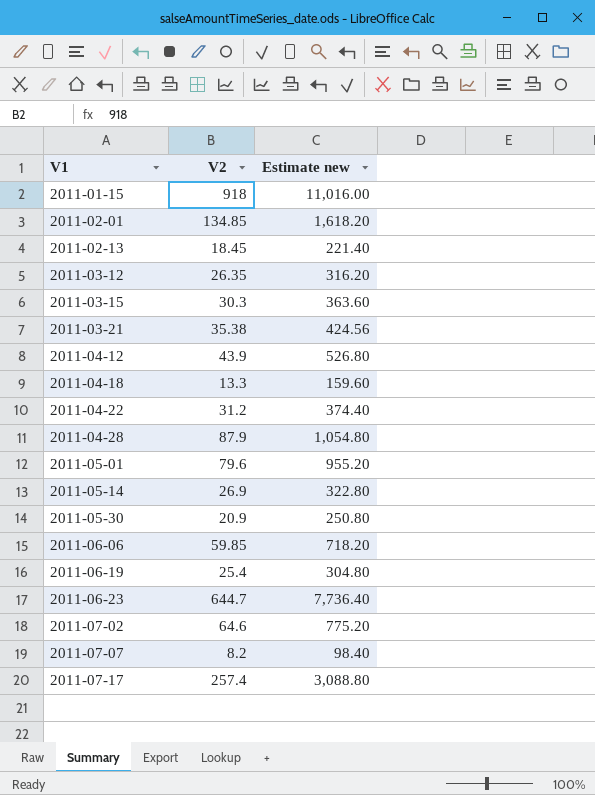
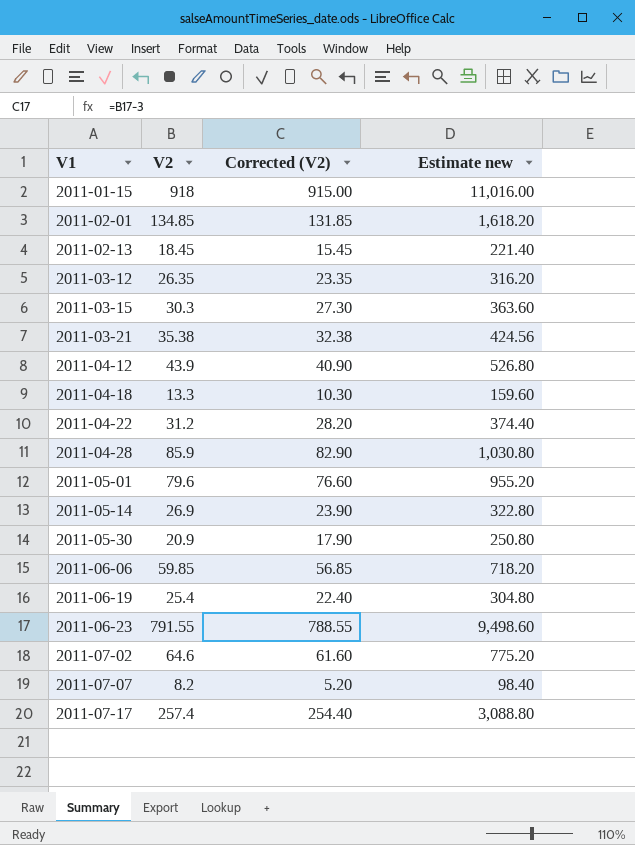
column Corrected (V2) | formula: none -> [V2] - 3
2011-04-28 | V2: 87.9 -> 85.9
2011-04-28 | Estimate new: 1,054.80 -> 1,030.80
2011-06-23 | V2: 644.7 -> 791.55
2011-06-23 | Estimate new: 7,736.40 -> 9,498.60

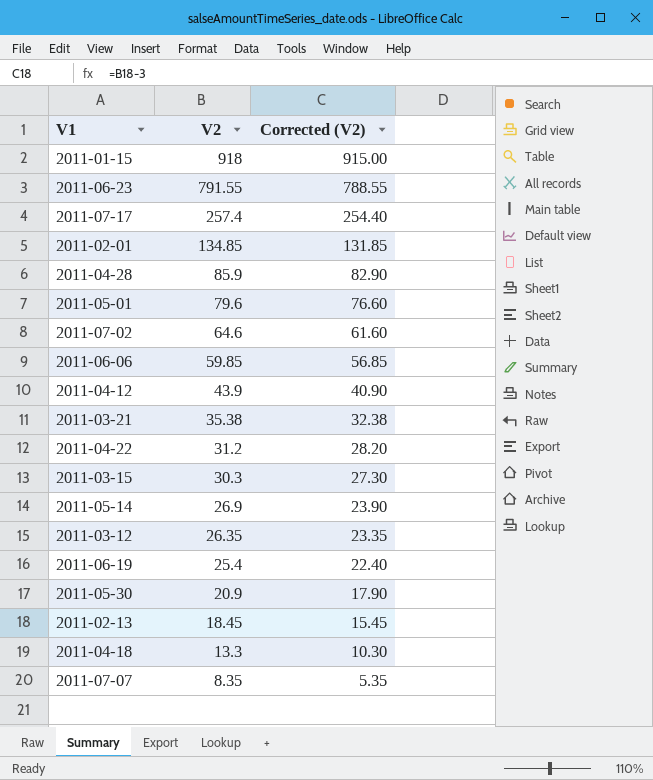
row order: V1 ascending -> V2 descending
column Estimate new | formula: [V2] * 12 -> none
2011-07-07 | V2: 8.2 -> 8.35
2011-07-07 | Corrected (V2): 5.20 -> 5.35

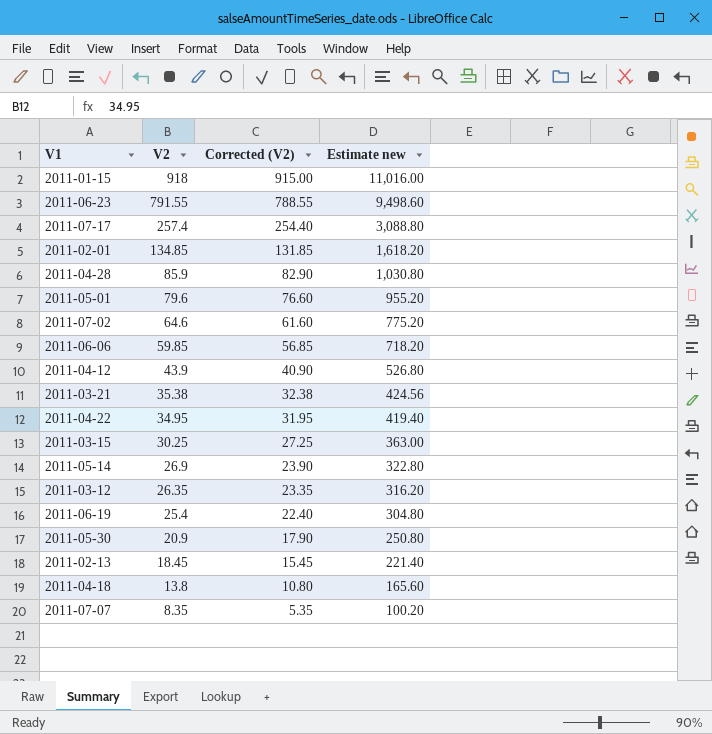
column Estimate new | formula: none -> [V2] * 12
2011-04-22 | V2: 31.2 -> 34.95
2011-04-22 | Corrected (V2): 28.20 -> 31.95
2011-03-15 | V2: 30.3 -> 30.25
2011-03-15 | Corrected (V2): 27.30 -> 27.25
2011-04-18 | V2: 13.3 -> 13.8
2011-04-18 | Corrected (V2): 10.30 -> 10.80

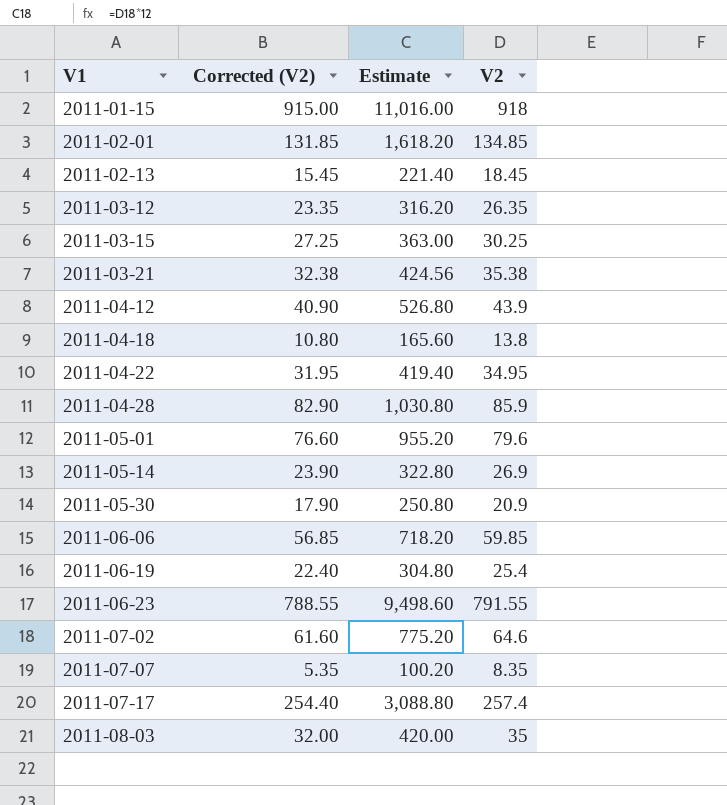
row order: V2 descending -> V1 ascending
column name: Estimate new -> Estimate
column V2 | position: 2 -> 4
row 2011-08-03: none -> 32.00 | 420.00 | 35

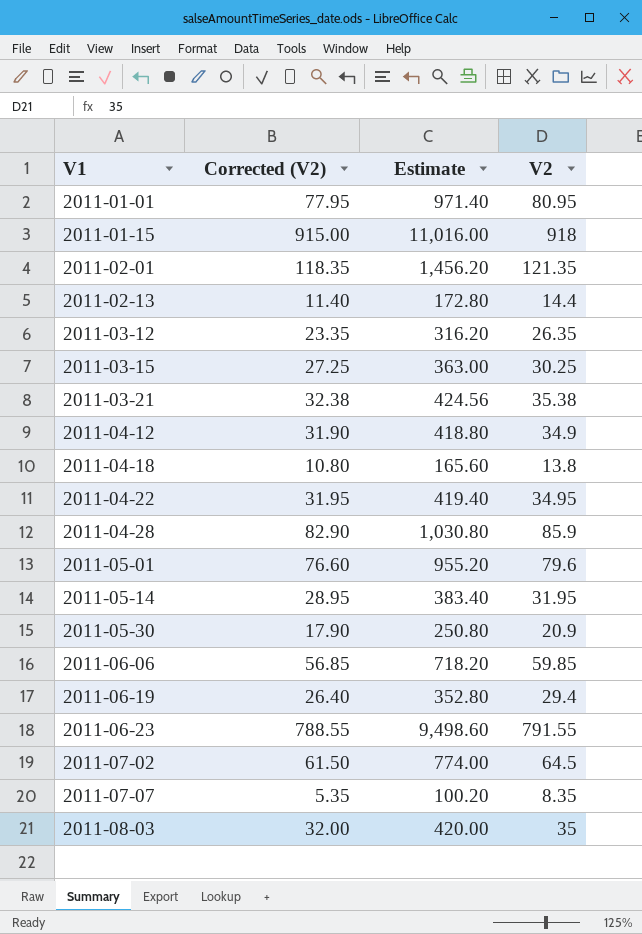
row 2011-07-17: 254.40 | 3,088.80 | 257.4 -> none
row 2011-01-01: none -> 77.95 | 971.40 | 80.95
2011-02-01 | Corrected (V2): 131.85 -> 118.35
2011-02-01 | Estimate: 1,618.20 -> 1,456.20
2011-02-01 | V2: 134.85 -> 121.35
2011-02-13 | Corrected (V2): 15.45 -> 11.40
2011-02-13 | Estimate: 221.40 -> 172.80
2011-02-13 | V2: 18.45 -> 14.4
2011-04-12 | Corrected (V2): 40.90 -> 31.90
2011-04-12 | Estimate: 526.80 -> 418.80
2011-04-12 | V2: 43.9 -> 34.9
2011-05-14 | Corrected (V2): 23.90 -> 28.95
2011-05-14 | Estimate: 322.80 -> 383.40
2011-05-14 | V2: 26.9 -> 31.95
2011-06-19 | Corrected (V2): 22.40 -> 26.40
2011-06-19 | Estimate: 304.80 -> 352.80
2011-06-19 | V2: 25.4 -> 29.4
2011-07-02 | Corrected (V2): 61.60 -> 61.50
2011-07-02 | Estimate: 775.20 -> 774.00
2011-07-02 | V2: 64.6 -> 64.5

